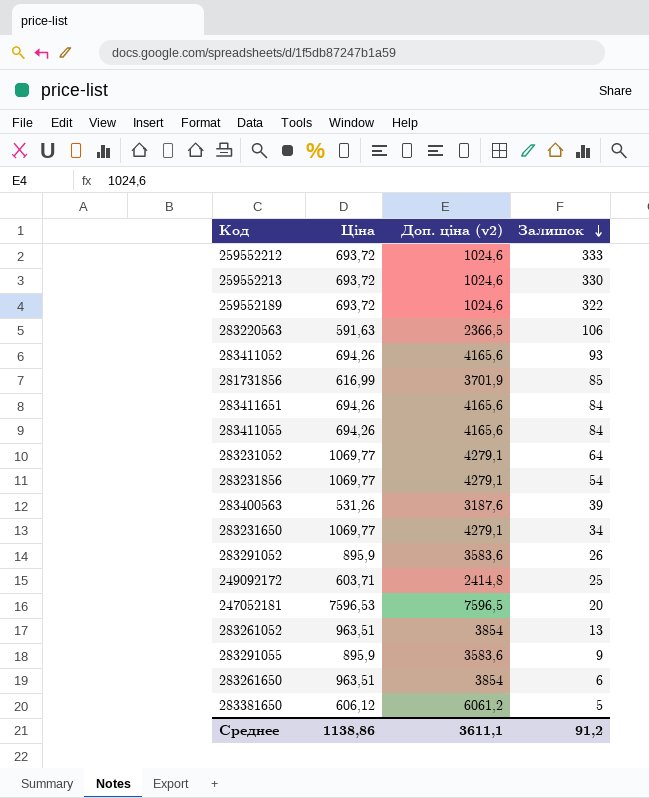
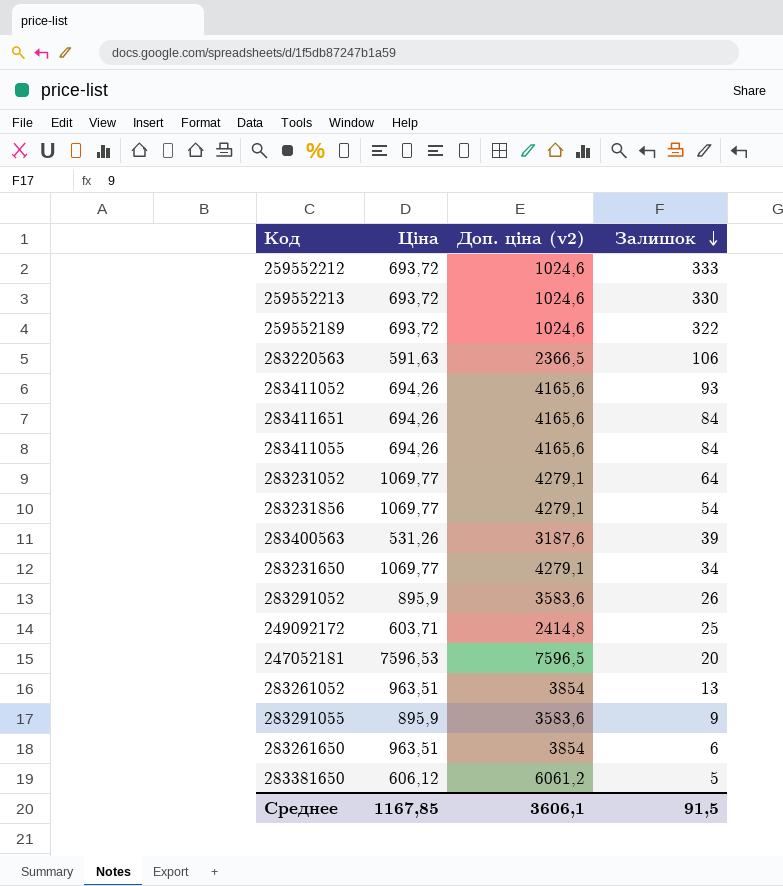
row 281731856: 616,99 | 3701,9 | 85 -> none
Среднее | Ціна: 1138,86 -> 1167,85
Среднее | Доп. ціна (v2): 3611,1 -> 3606,1
Среднее | Залишок: 91,2 -> 91,5

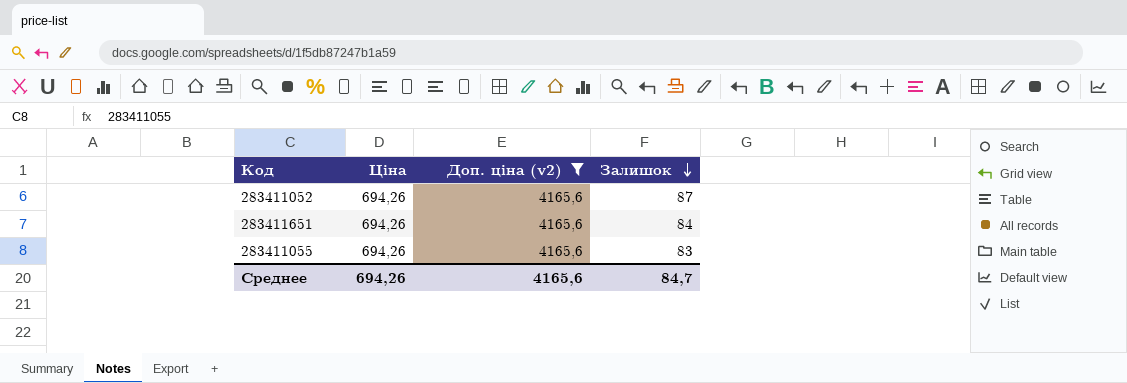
filter: none -> Доп. ціна (v2) = 4165,6
283411052 | Залишок: 93 -> 87
283411055 | Залишок: 84 -> 83
Среднее | Ціна: 1167,85 -> 694,26
Среднее | Доп. ціна (v2): 3606,1 -> 4165,6
Среднее | Залишок: 91,5 -> 84,7

